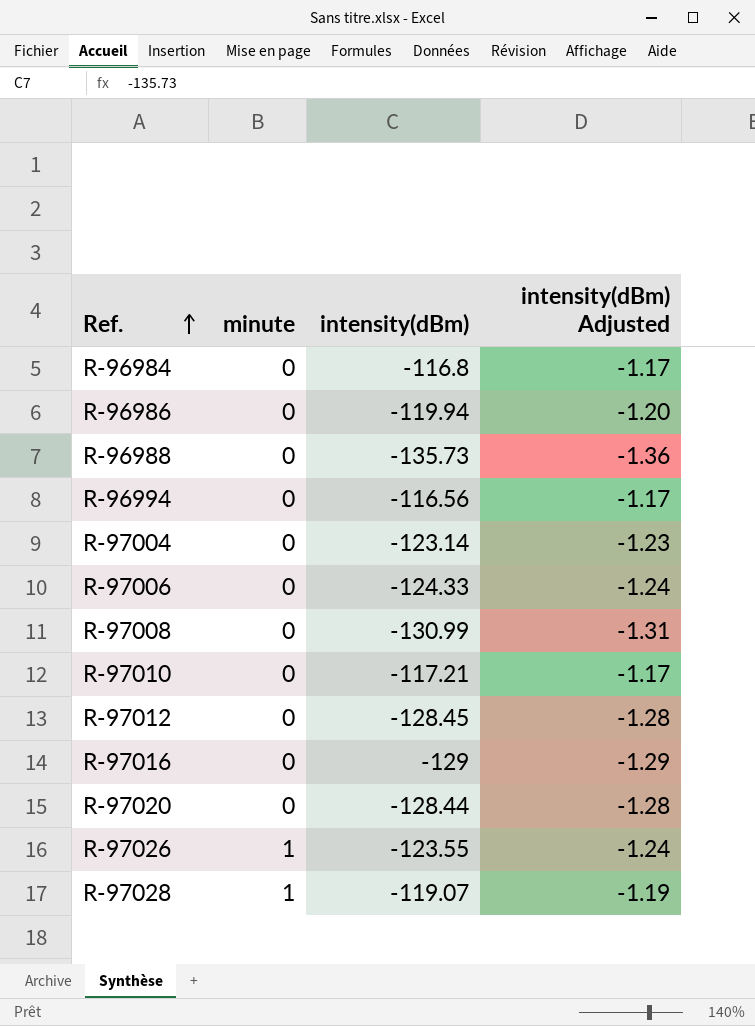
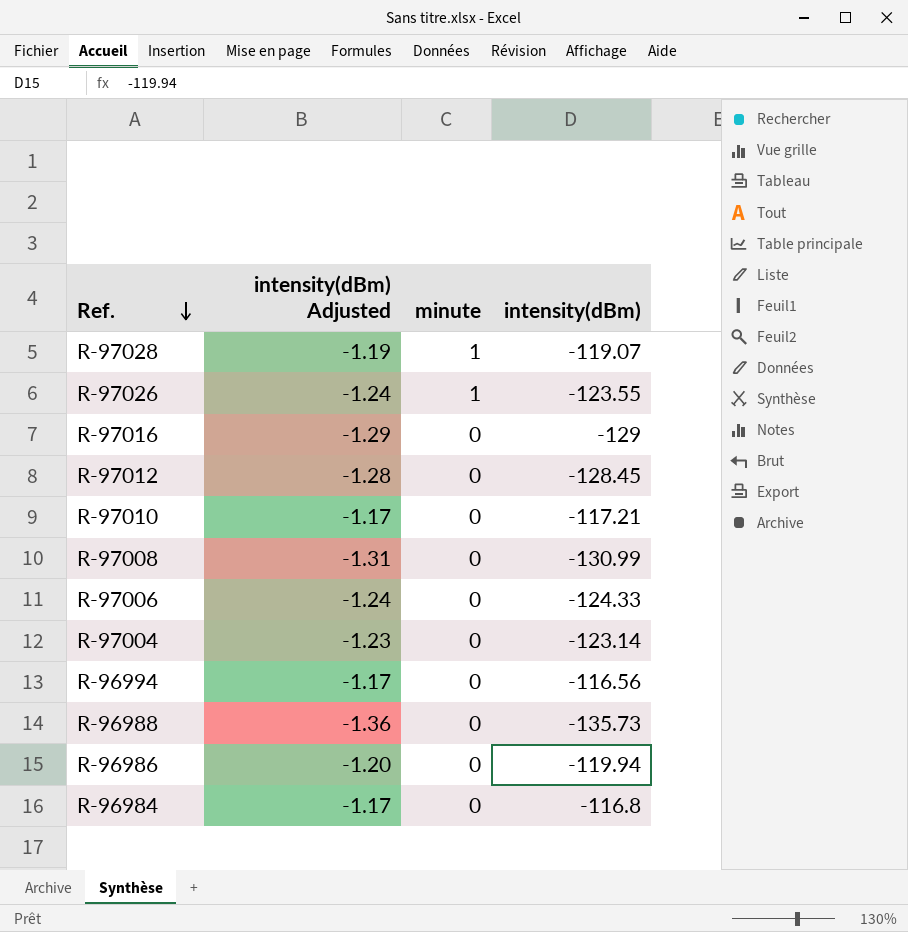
row order: Ref. ascending -> Ref. descending
column intensity(dBm) Adjusted | position: 4 -> 2
row R-97020: 0 | -128.44 | -1.28 -> none

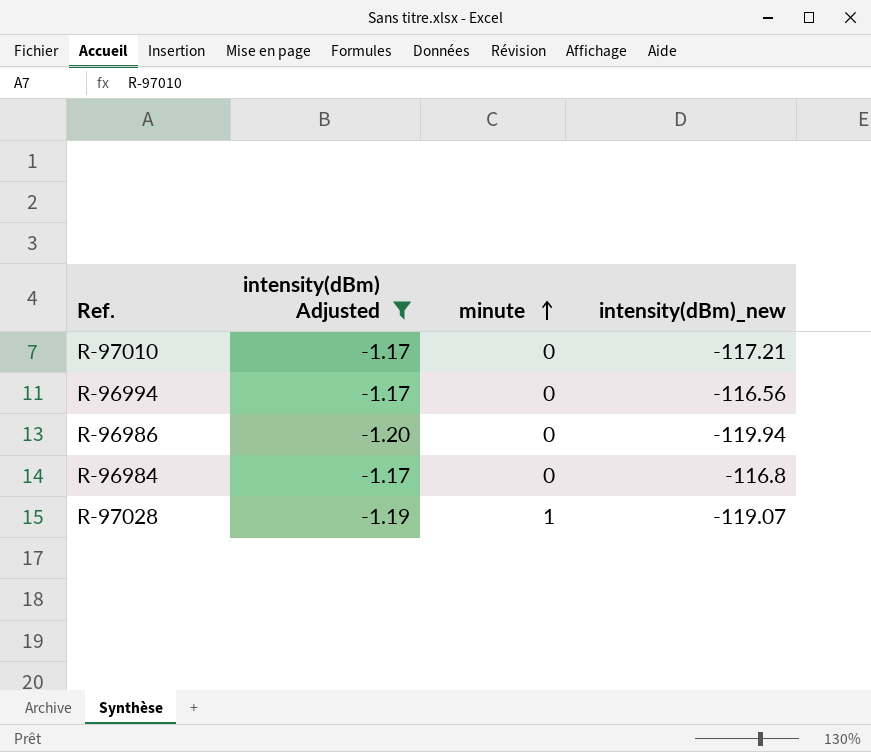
filter: none -> intensity(dBm) Adjusted >= -1.20
row order: Ref. descending -> minute ascending
column name: intensity(dBm) -> intensity(dBm)_new

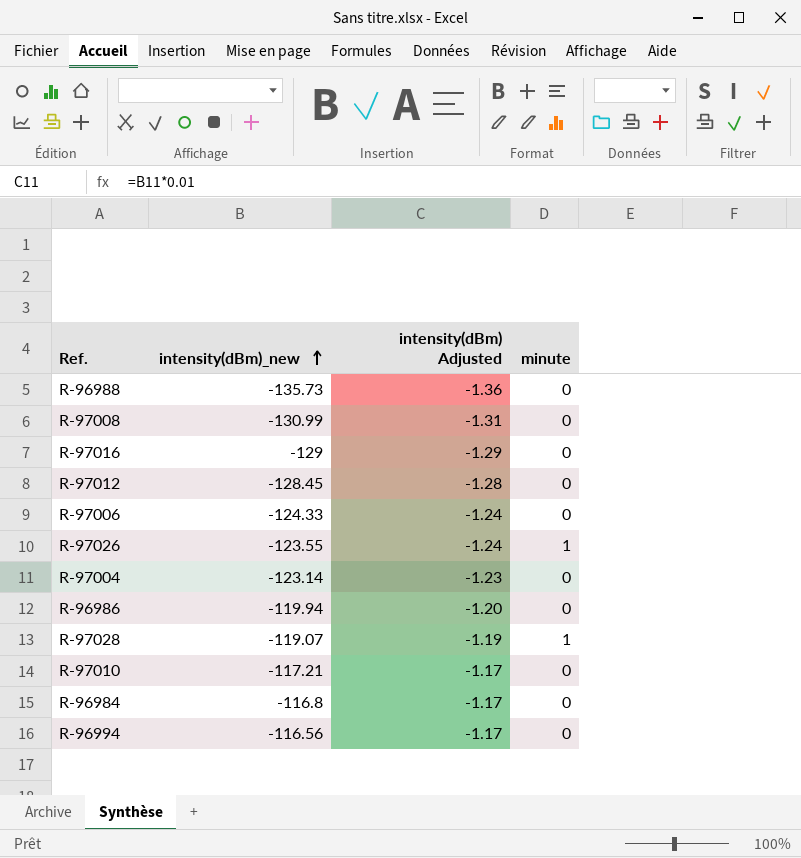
filter: intensity(dBm) Adjusted >= -1.20 -> none
row order: minute ascending -> intensity(dBm)_new ascending
column intensity(dBm)_new | position: 4 -> 2

